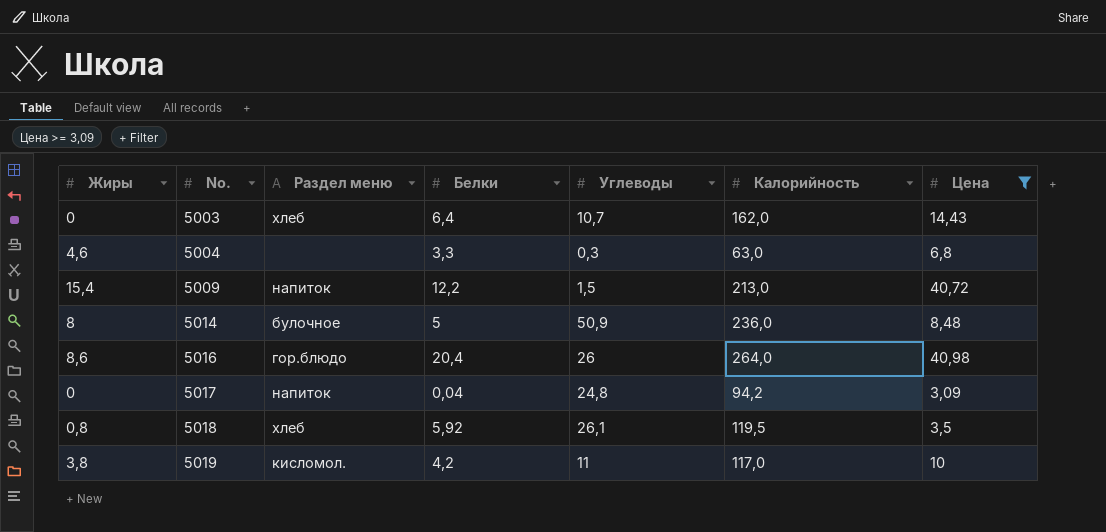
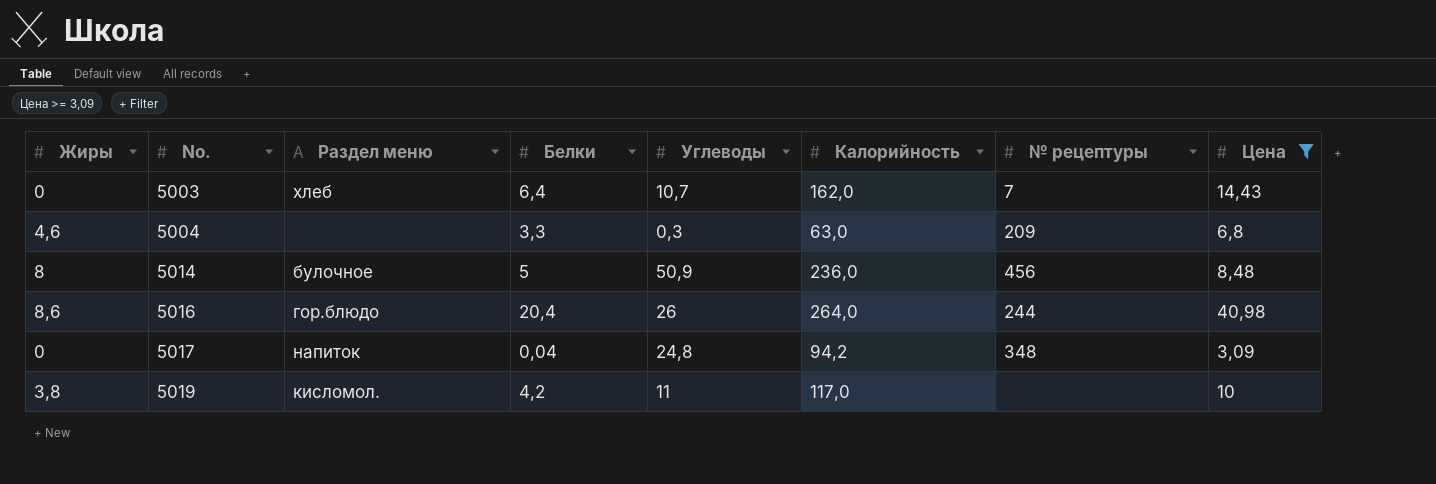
column № рецептуры | position: none -> 7
row 5009: 15,4 | напиток | 12,2 | 1,5 | 213,0 | 40,72 -> none
row 5018: 0,8 | хлеб | 5,92 | 26,1 | 119,5 | 3,5 -> none

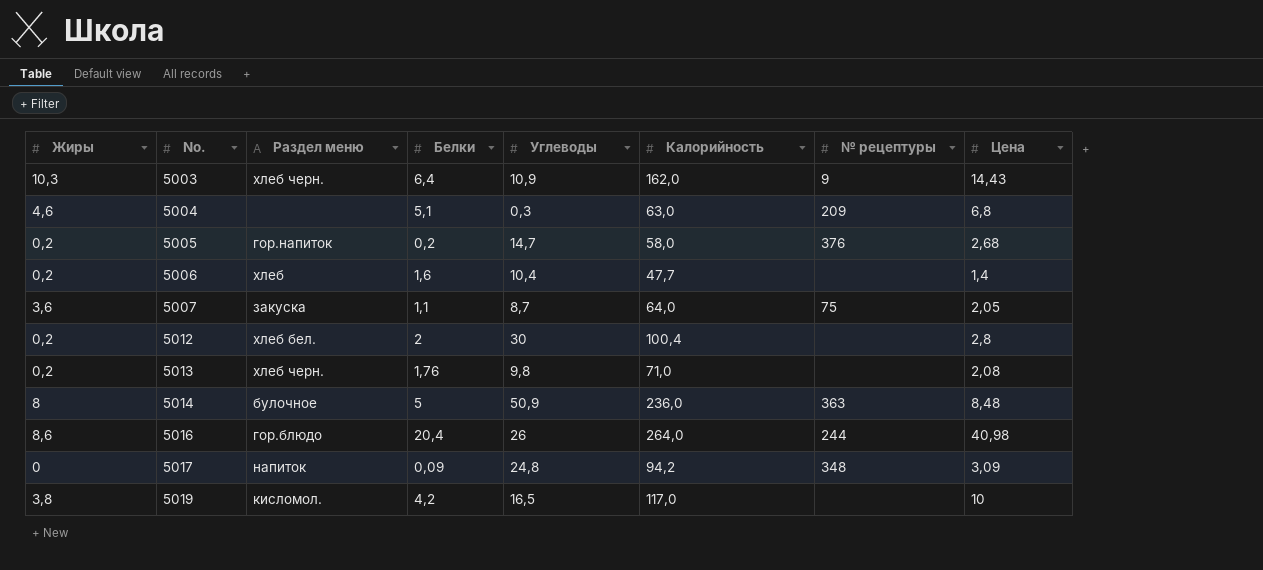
filter: Цена >= 3,09 -> none
5003 | Жиры: 0 -> 10,3
5003 | Раздел меню: хлеб -> хлеб черн.
5003 | Углеводы: 10,7 -> 10,9
5003 | № рецептуры: 7 -> 9
5004 | Белки: 3,3 -> 5,1
5014 | № рецептуры: 456 -> 363
5017 | Белки: 0,04 -> 0,09
5019 | Углеводы: 11 -> 16,5

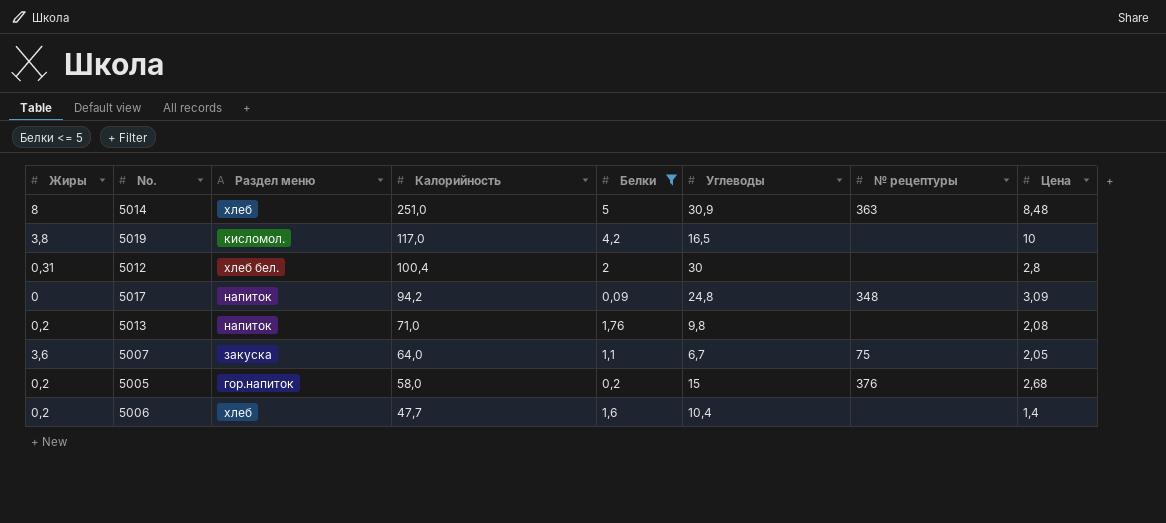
filter: none -> Белки <= 5
row order: No. ascending -> Калорийность descending
column Калорийность | position: 6 -> 4
5014 | Раздел меню: булочное -> хлеб
5014 | Калорийность: 236,0 -> 251,0
5014 | Углеводы: 50,9 -> 30,9
5012 | Жиры: 0,2 -> 0,31
5013 | Раздел меню: хлеб черн. -> напиток
5007 | Углеводы: 8,7 -> 6,7
5005 | Углеводы: 14,7 -> 15

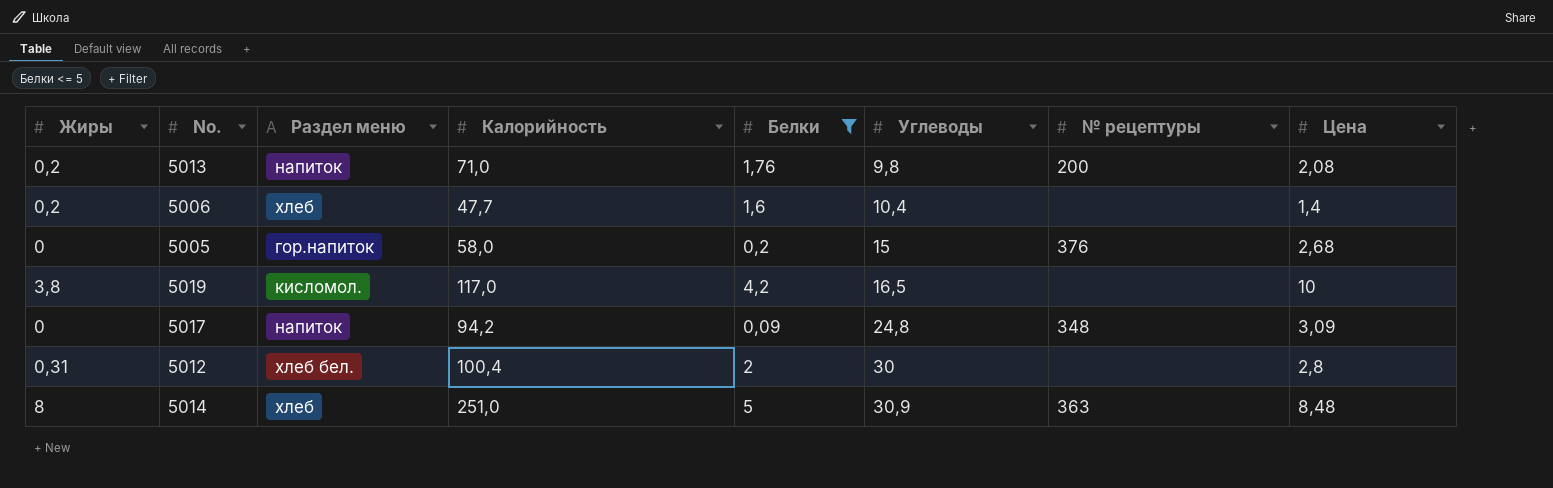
row order: Калорийность descending -> Углеводы ascending
row 5007: 3,6 | закуска | 64,0 | 1,1 | 6,7 | 75 | 2,05 -> none
5013 | № рецептуры: none -> 200
5005 | Жиры: 0,2 -> 0

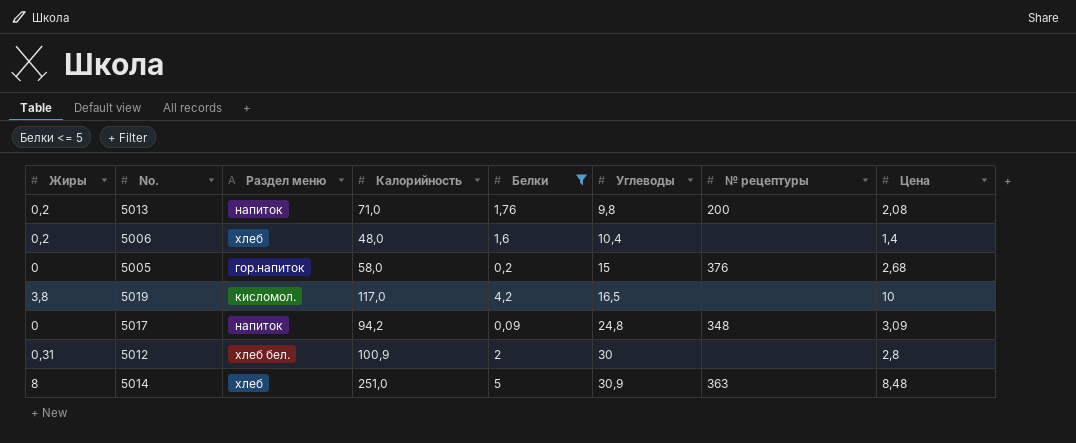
5006 | Калорийность: 47,7 -> 48,0
5012 | Калорийность: 100,4 -> 100,9

